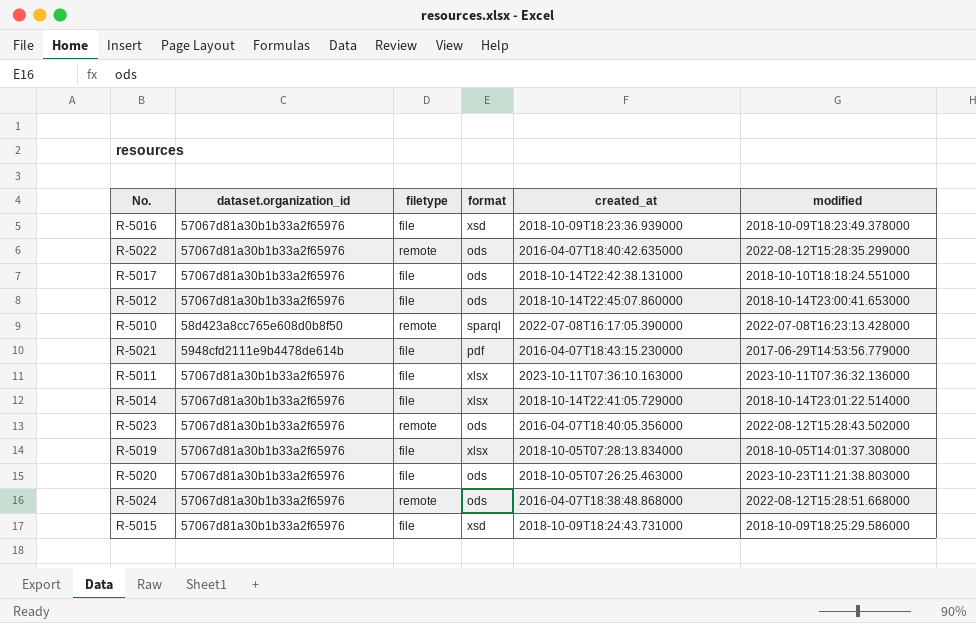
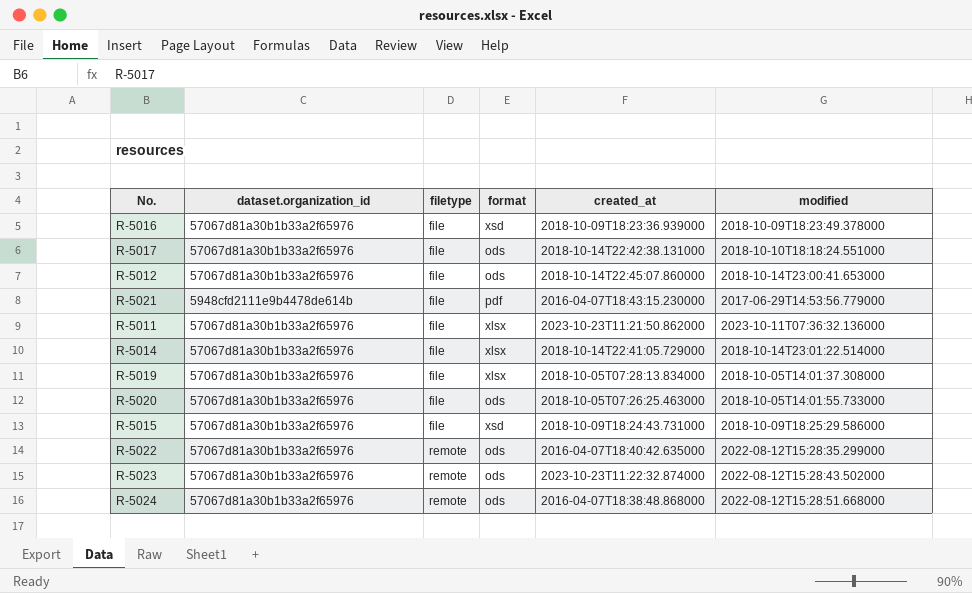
row order: none -> filetype ascending
row R-5010: 58d423a8cc765e608d0b8f50 | remote | sparql | 2022-07-08T16:17:05.390000 | 2022-07-08T16:23:13.428000 -> none
R-5011 | created_at: 2023-10-11T07:36:10.163000 -> 2023-10-23T11:21:50.862000
R-5020 | modified: 2023-10-23T11:21:38.803000 -> 2018-10-05T14:01:55.733000
R-5023 | created_at: 2016-04-07T18:40:05.356000 -> 2023-10-23T11:22:32.874000

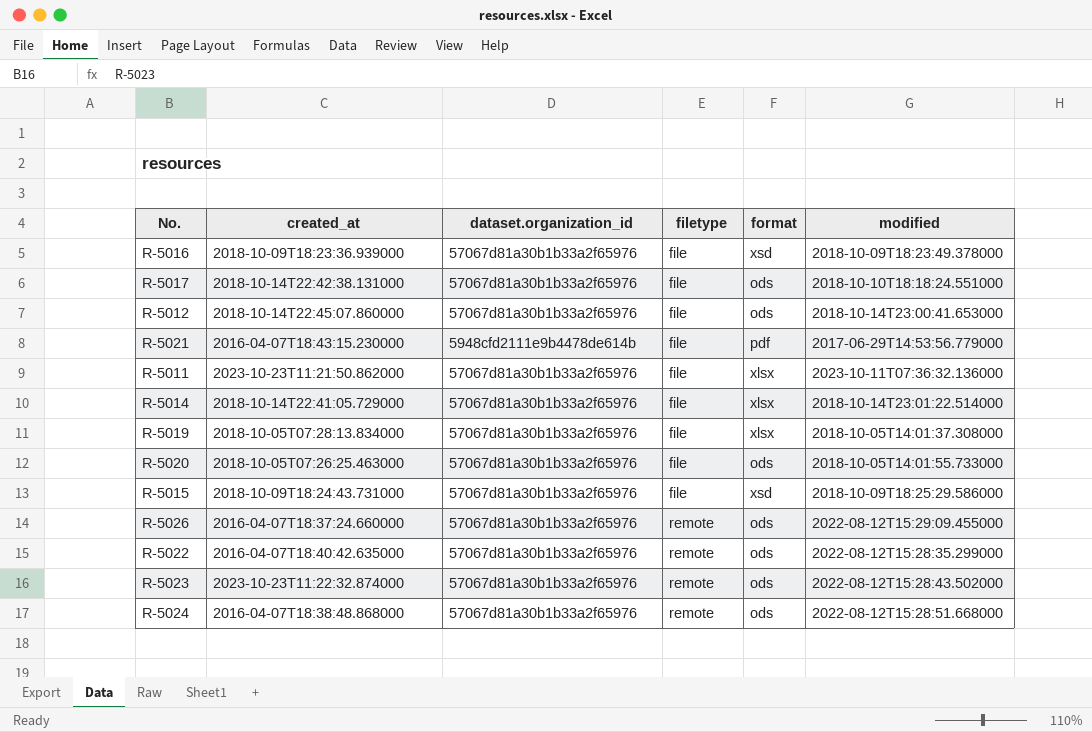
column created_at | position: 5 -> 2
row R-5026: none -> 2016-04-07T18:37:24.660000 | 57067d81a30b1b33a2f65976 | remote | ods | 2022-08-12T15:29:09.455000

